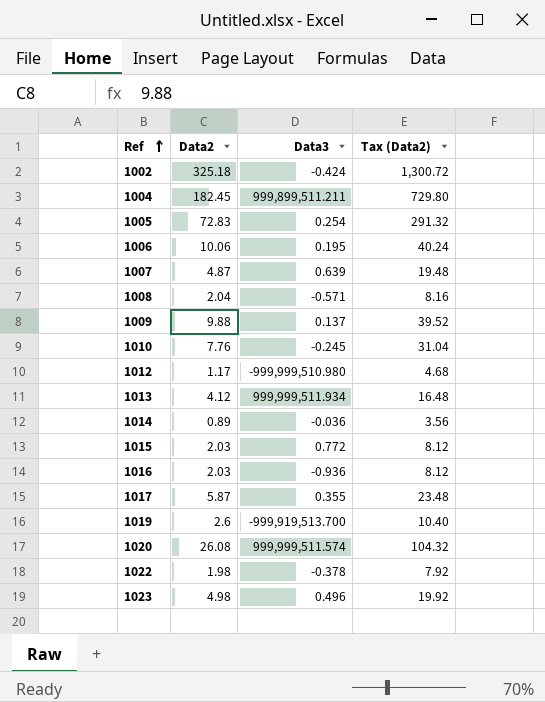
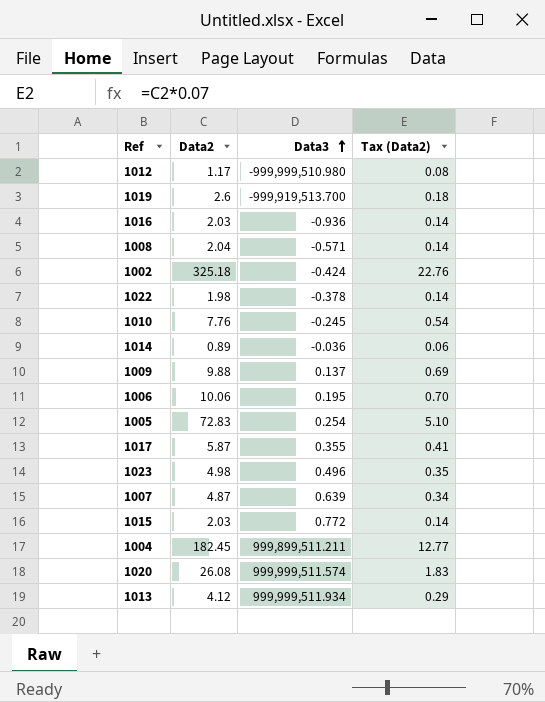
row order: Ref ascending -> Data3 ascending
column Tax (Data2) | formula: [Data2] * 4 -> [Data2] * 0.07

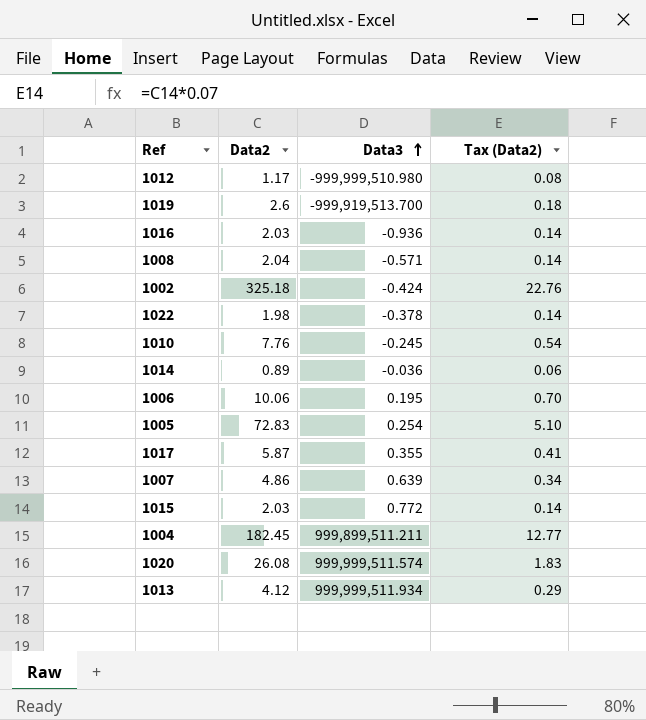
row 1009: 9.88 | 0.137 | 0.69 -> none
row 1023: 4.98 | 0.496 | 0.35 -> none
1007 | Data2: 4.87 -> 4.86

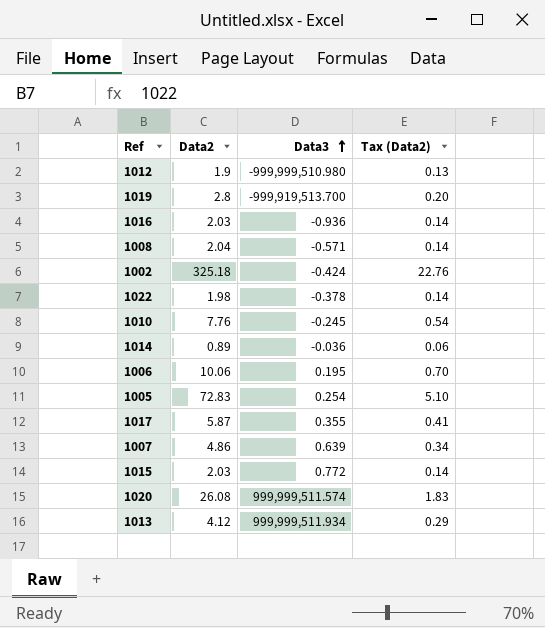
row 1004: 182.45 | 999,899,511.211 | 12.77 -> none
1012 | Data2: 1.17 -> 1.9
1012 | Tax (Data2): 0.08 -> 0.13
1019 | Data2: 2.6 -> 2.8
1019 | Tax (Data2): 0.18 -> 0.20

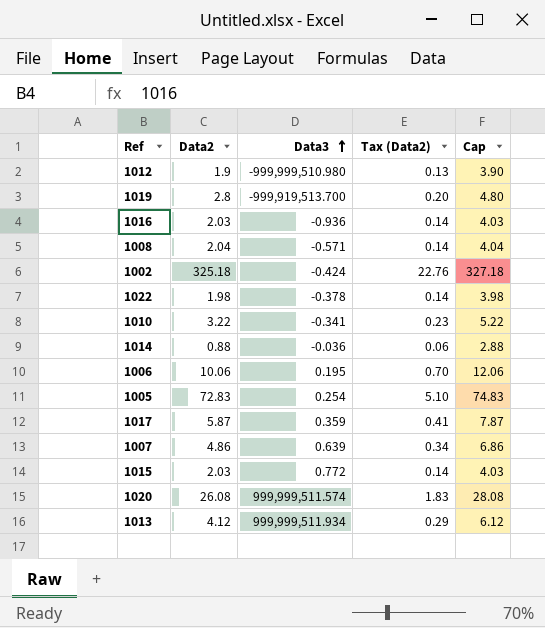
column Cap | formula: none -> [Data2] + 2
1010 | Data2: 7.76 -> 3.22
1010 | Data3: -0.245 -> -0.341
1010 | Tax (Data2): 0.54 -> 0.23
1014 | Data2: 0.89 -> 0.88
1017 | Data3: 0.355 -> 0.359

